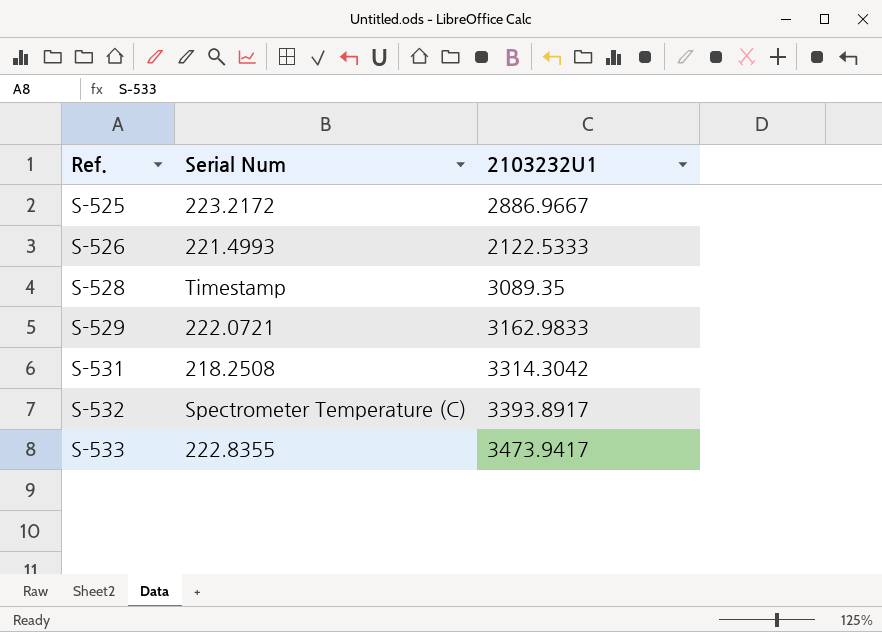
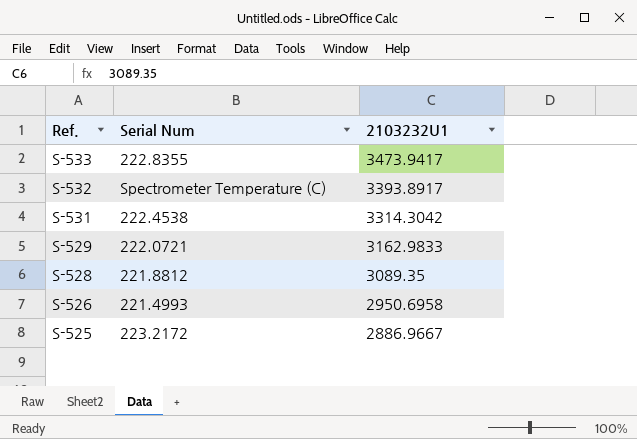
row order: Ref. ascending -> Ref. descending
S-531 | Serial Num: 218.2508 -> 222.4538
S-528 | Serial Num: Timestamp -> 221.8812
S-526 | 2103232U1: 2122.5333 -> 2950.6958

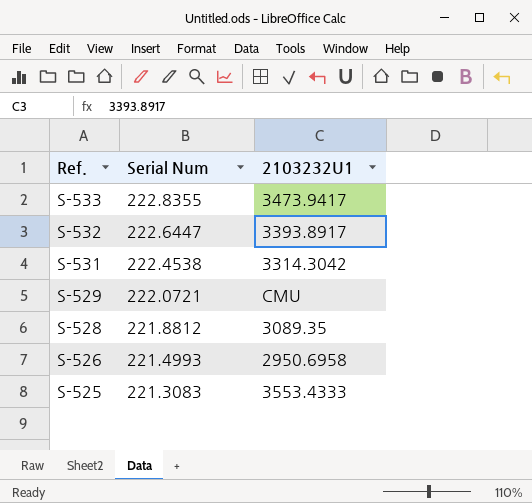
S-532 | Serial Num: Spectrometer Temperature (C) -> 222.6447
S-529 | 2103232U1: 3162.9833 -> CMU
S-525 | Serial Num: 223.2172 -> 221.3083
S-525 | 2103232U1: 2886.9667 -> 3553.4333

